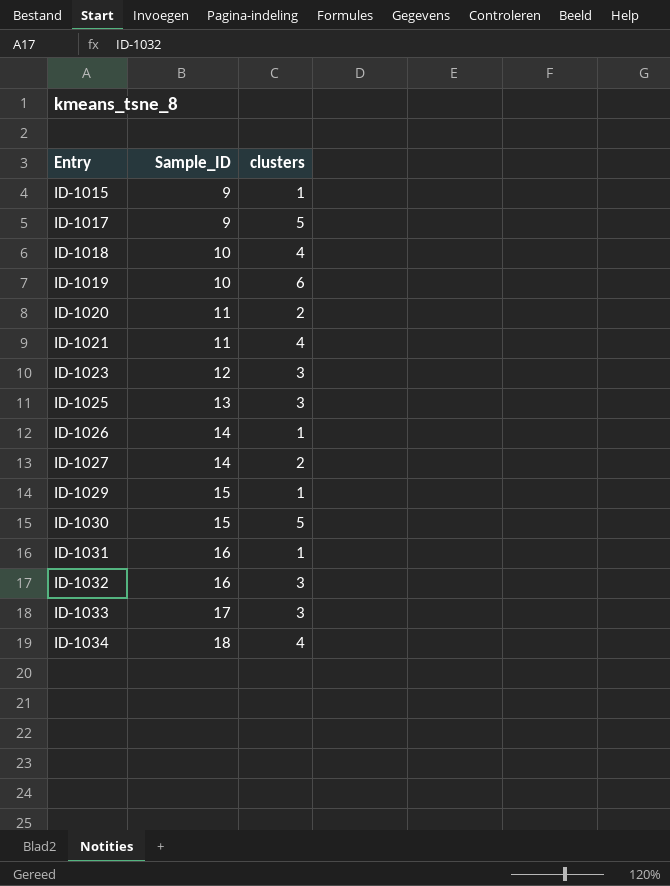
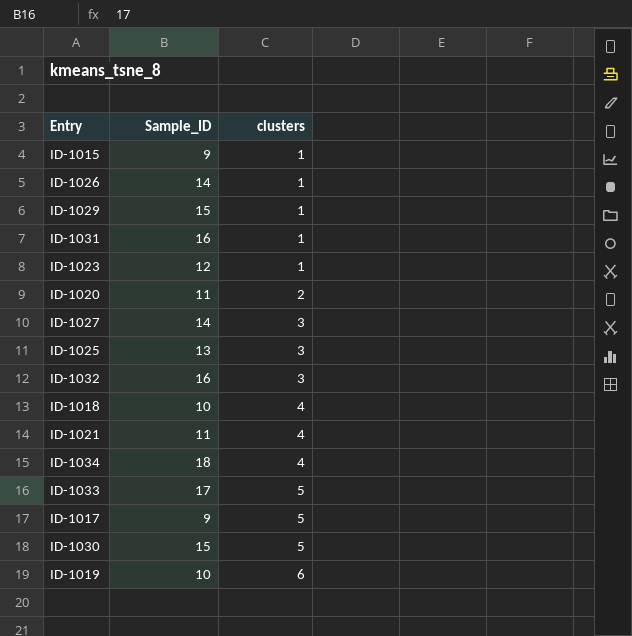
row order: Entry ascending -> clusters ascending
ID-1023 | clusters: 3 -> 1
ID-1027 | clusters: 2 -> 3
ID-1033 | clusters: 3 -> 5

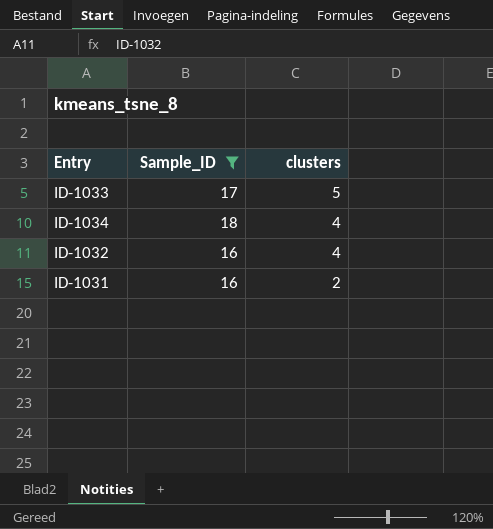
filter: none -> Sample_ID >= 16
row order: clusters ascending -> clusters descending
ID-1032 | clusters: 3 -> 4
ID-1031 | clusters: 1 -> 2

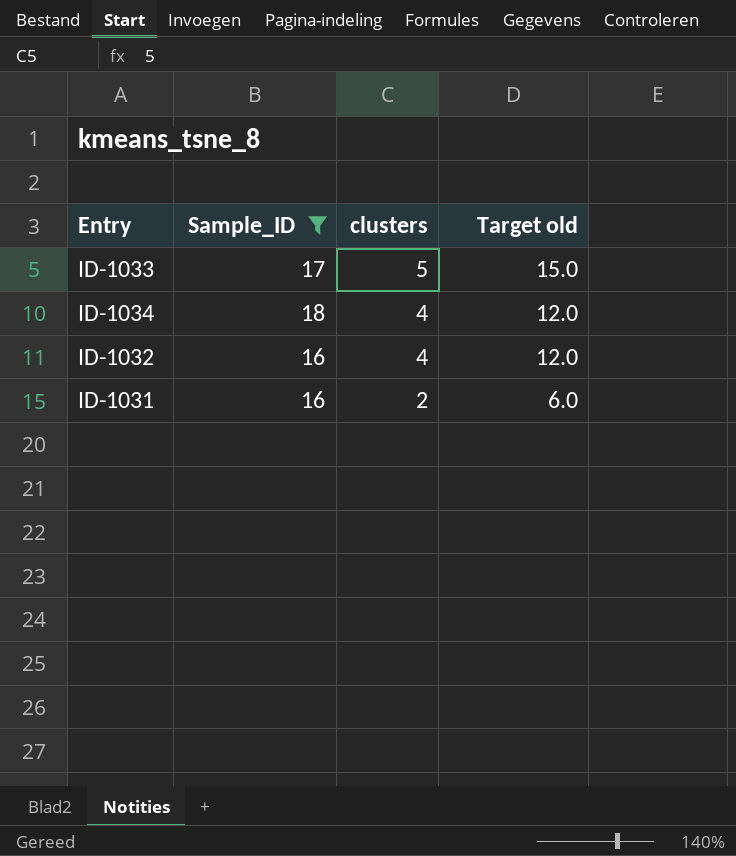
column Target old | formula: none -> [clusters] * 3

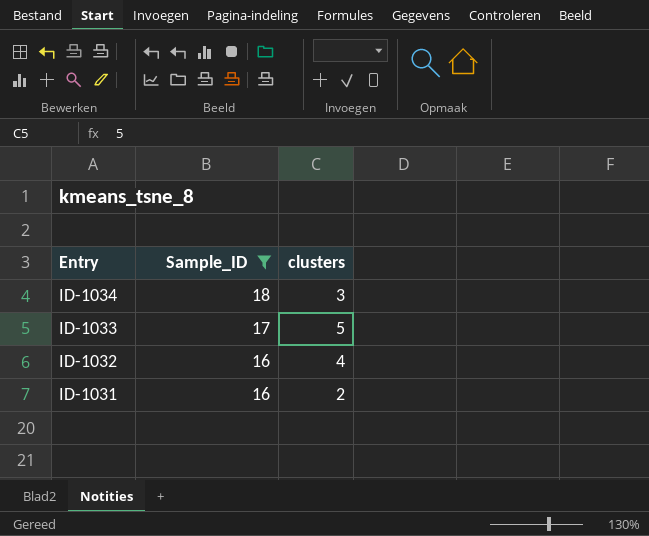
row order: clusters descending -> Entry descending
column Target old | formula: [clusters] * 3 -> none
ID-1034 | clusters: 4 -> 3

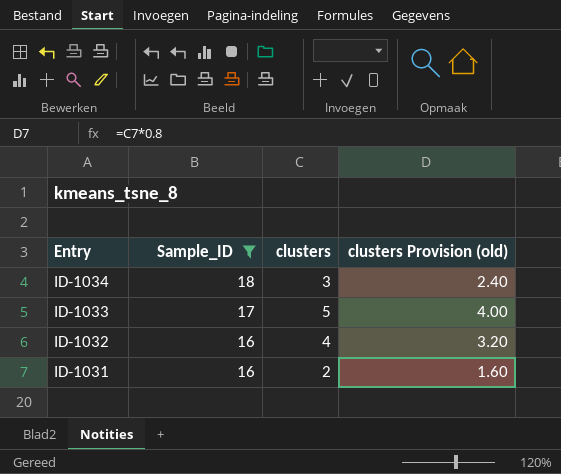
column clusters Provision (old) | formula: none -> [clusters] * 0.8

